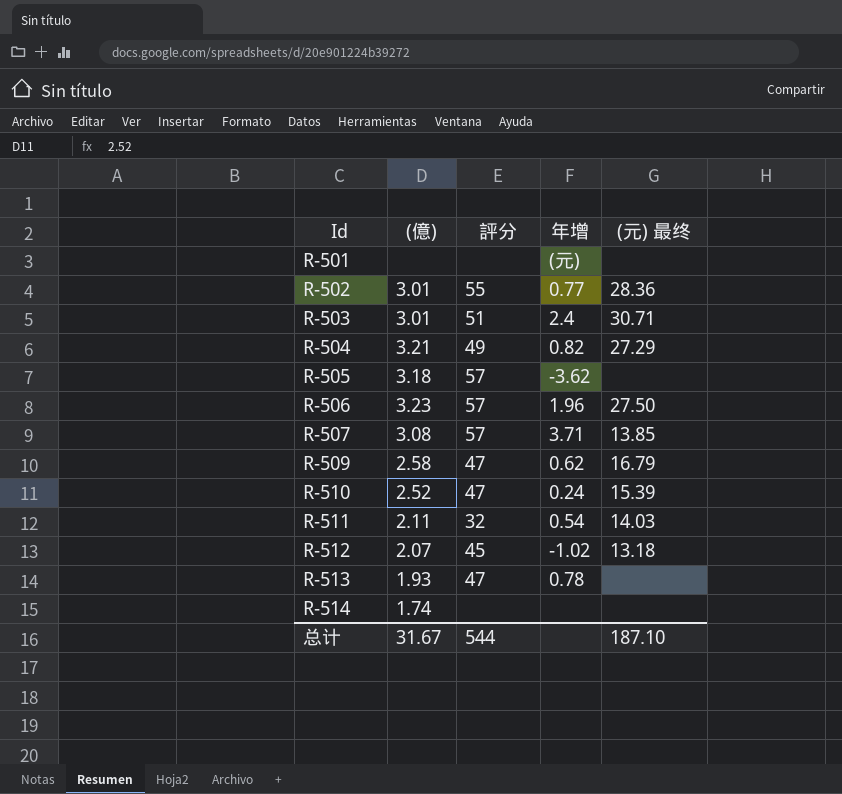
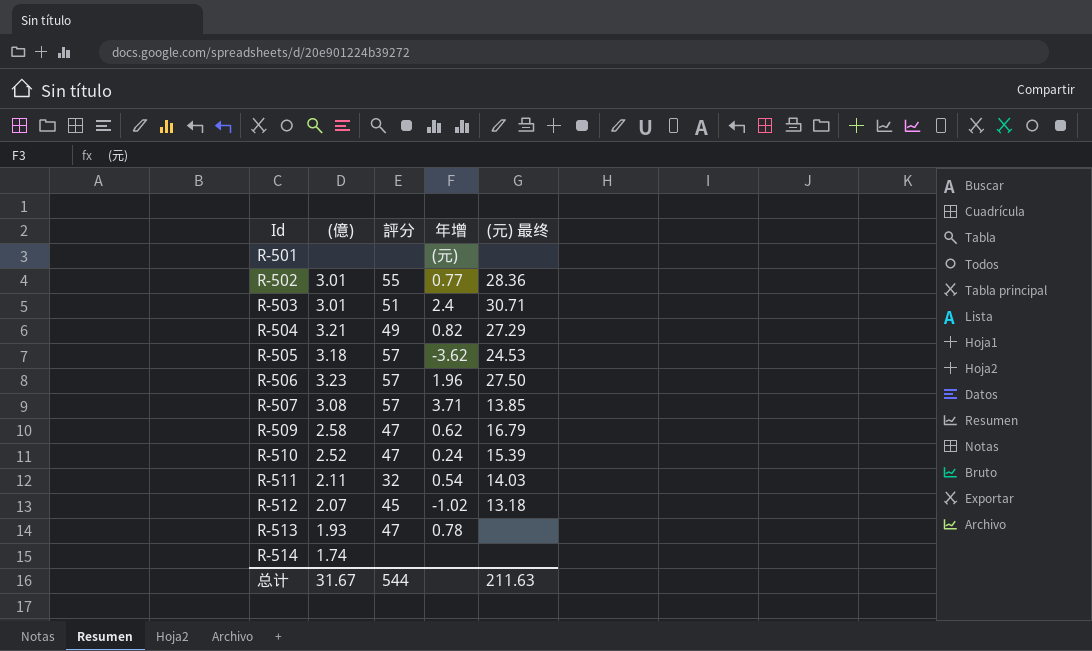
R-505 | (元) 最终: none -> 24.53
总计 | (元) 最终: 187.10 -> 211.63

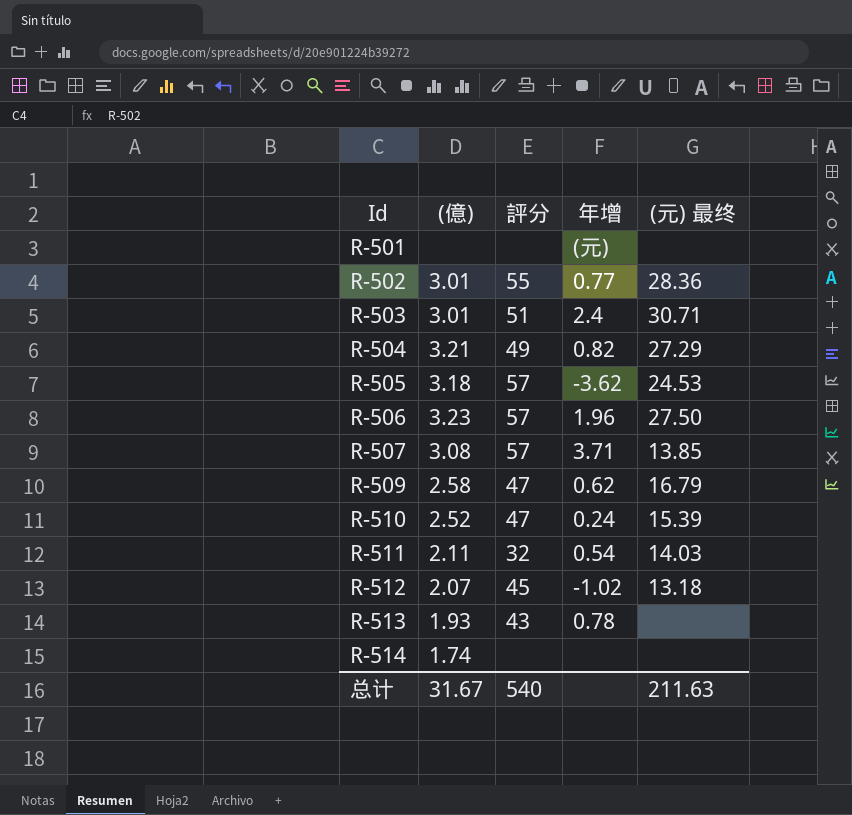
R-513 | 評分: 47 -> 43
总计 | 評分: 544 -> 540

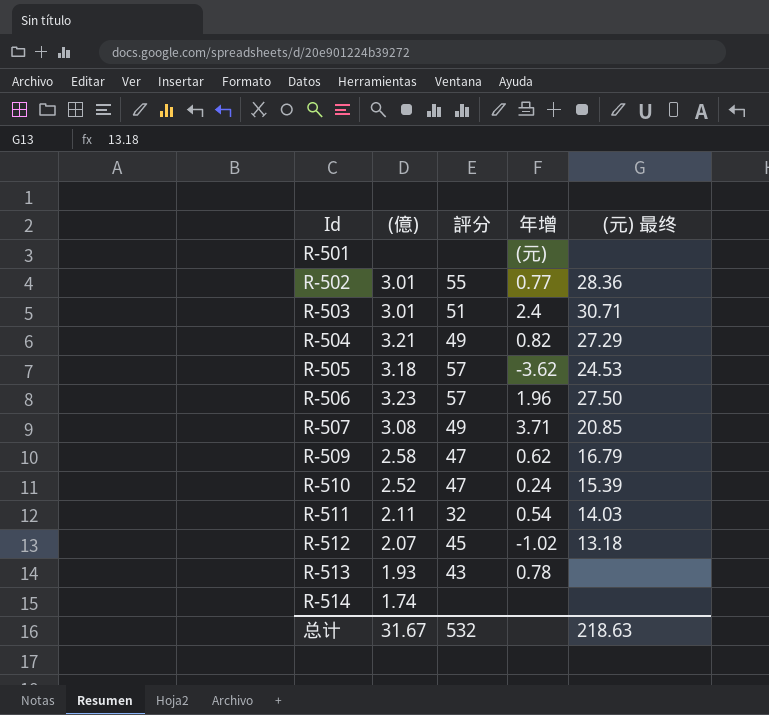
R-507 | 評分: 57 -> 49
R-507 | (元) 最终: 13.85 -> 20.85
总计 | 評分: 540 -> 532
总计 | (元) 最终: 211.63 -> 218.63

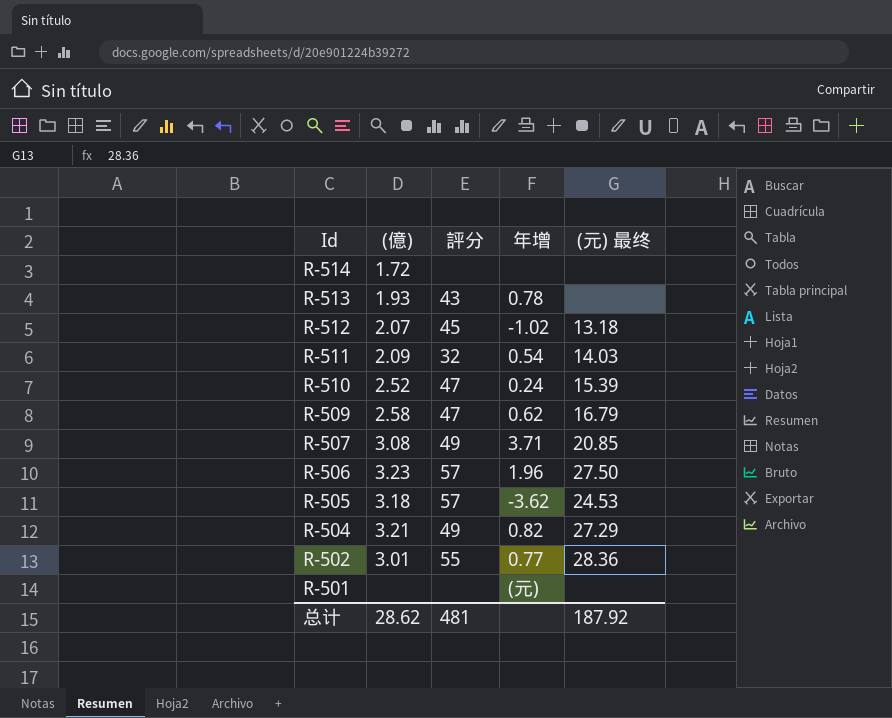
row order: Id ascending -> Id descending
row R-503: 3.01 | 51 | 2.4 | 30.71 -> none
R-514 | (億): 1.74 -> 1.72
R-511 | (億): 2.11 -> 2.09
总计 | (億): 31.67 -> 28.62
总计 | 評分: 532 -> 481
总计 | (元) 最终: 218.63 -> 187.92

